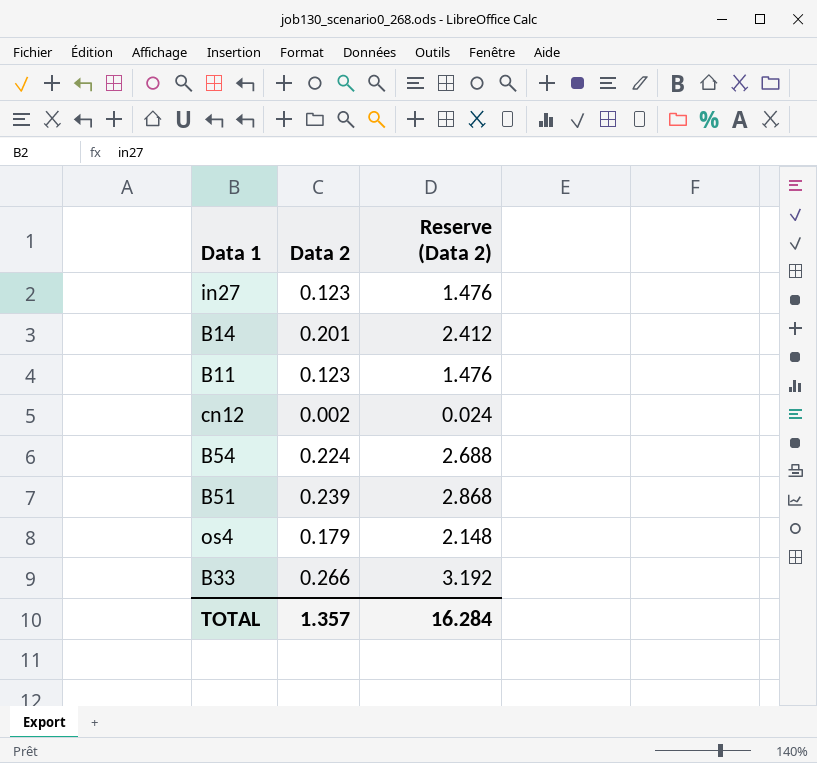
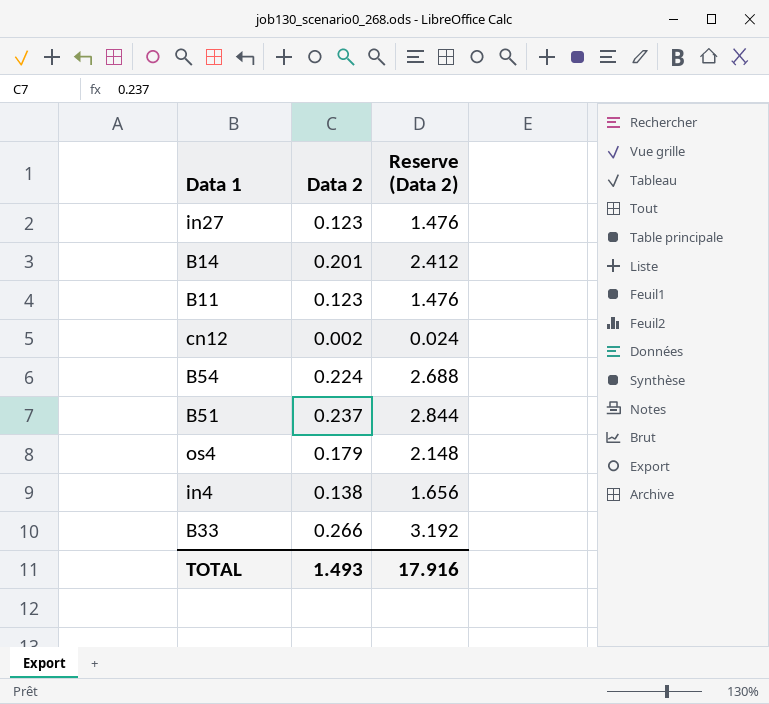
B51 | Data 2: 0.239 -> 0.237
B51 | Reserve (Data 2): 2.868 -> 2.844
row in4: none -> 0.138 | 1.656
TOTAL | Data 2: 1.357 -> 1.493
TOTAL | Reserve (Data 2): 16.284 -> 17.916

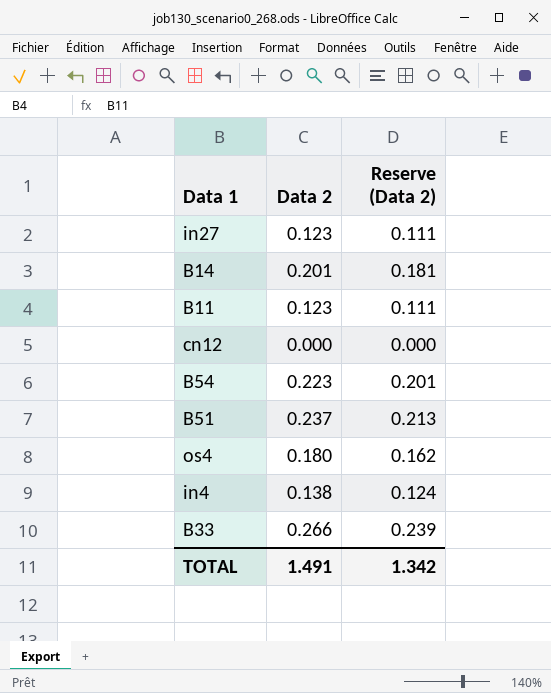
column Reserve (Data 2) | formula: [Data 2] * 12 -> [Data 2] * 0.9
cn12 | Data 2: 0.002 -> 0.000
B54 | Data 2: 0.224 -> 0.223
os4 | Data 2: 0.179 -> 0.180
TOTAL | Data 2: 1.493 -> 1.491
TOTAL | Reserve (Data 2): 17.916 -> 1.342

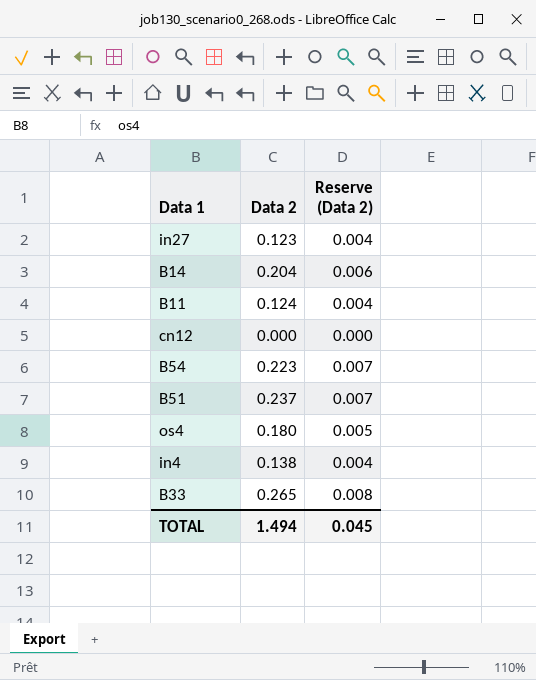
column Reserve (Data 2) | formula: [Data 2] * 0.9 -> [Data 2] * 0.03
B14 | Data 2: 0.201 -> 0.204
B11 | Data 2: 0.123 -> 0.124
B33 | Data 2: 0.266 -> 0.265
TOTAL | Data 2: 1.491 -> 1.494
TOTAL | Reserve (Data 2): 1.342 -> 0.045

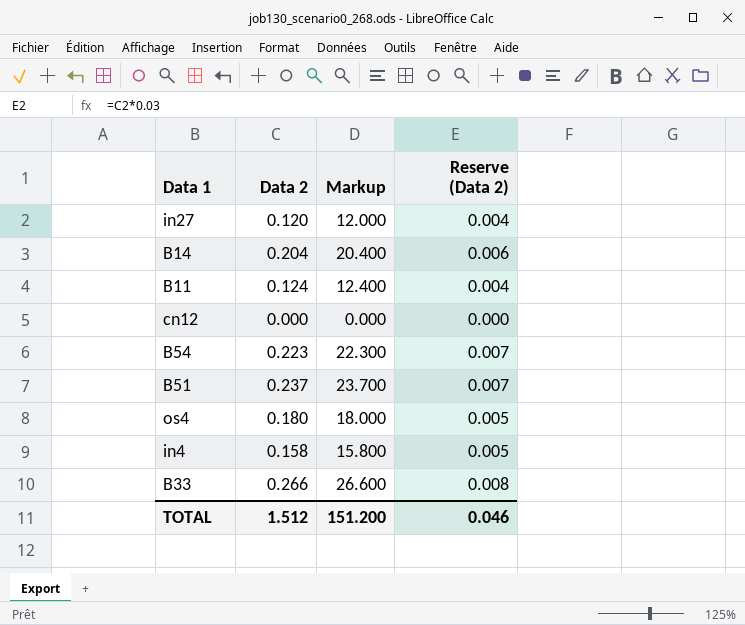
column Markup | formula: none -> [Data 2] * 100
in27 | Data 2: 0.123 -> 0.120
in4 | Data 2: 0.138 -> 0.158
in4 | Reserve (Data 2): 0.004 -> 0.005
B33 | Data 2: 0.265 -> 0.266
TOTAL | Data 2: 1.494 -> 1.512
TOTAL | Reserve (Data 2): 0.045 -> 0.046

